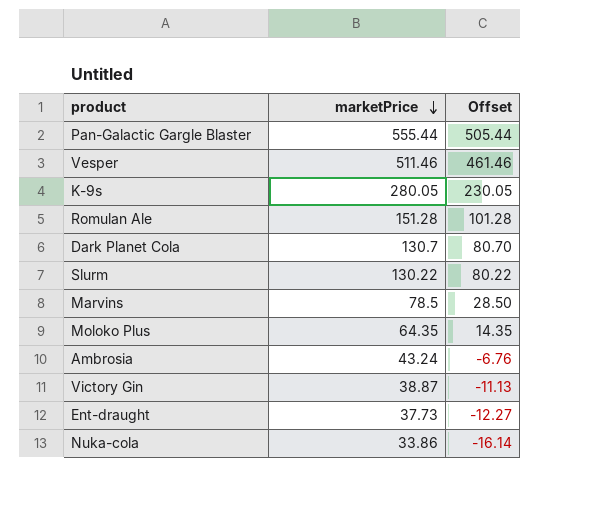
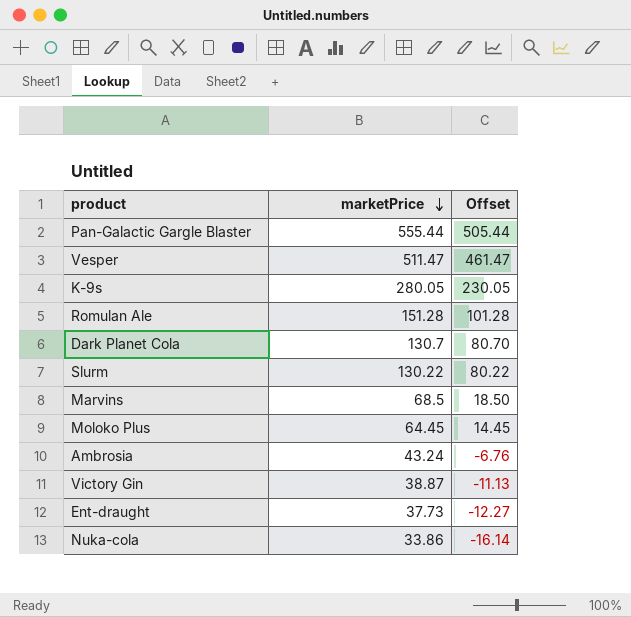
Vesper | marketPrice: 511.46 -> 511.47
Vesper | Offset: 461.46 -> 461.47
Marvins | marketPrice: 78.5 -> 68.5
Marvins | Offset: 28.50 -> 18.50
Moloko Plus | marketPrice: 64.35 -> 64.45
Moloko Plus | Offset: 14.35 -> 14.45

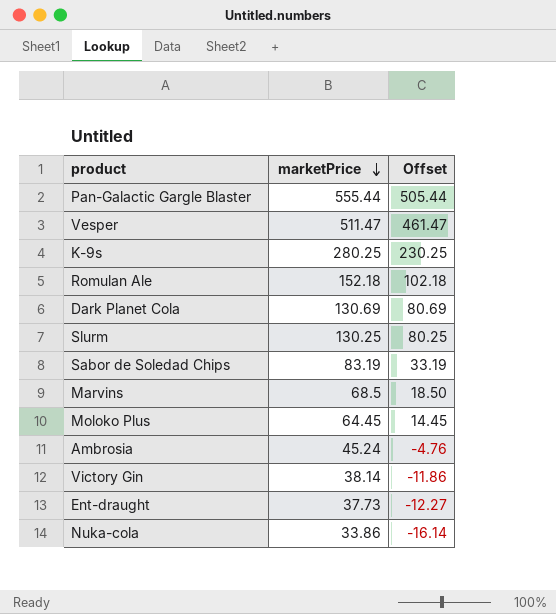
K-9s | marketPrice: 280.05 -> 280.25
K-9s | Offset: 230.05 -> 230.25
Romulan Ale | marketPrice: 151.28 -> 152.18
Romulan Ale | Offset: 101.28 -> 102.18
Dark Planet Cola | marketPrice: 130.7 -> 130.69
Dark Planet Cola | Offset: 80.70 -> 80.69
Slurm | marketPrice: 130.22 -> 130.25
Slurm | Offset: 80.22 -> 80.25
row Sabor de Soledad Chips: none -> 83.19 | 33.19
Ambrosia | marketPrice: 43.24 -> 45.24
Ambrosia | Offset: -6.76 -> -4.76
Victory Gin | marketPrice: 38.87 -> 38.14
Victory Gin | Offset: -11.13 -> -11.86

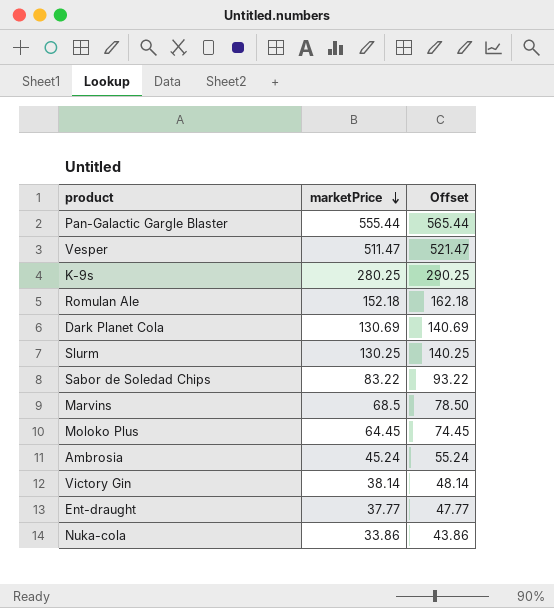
column Offset | formula: [marketPrice] - 50 -> [marketPrice] + 10
Sabor de Soledad Chips | marketPrice: 83.19 -> 83.22
Ent-draught | marketPrice: 37.73 -> 37.77

